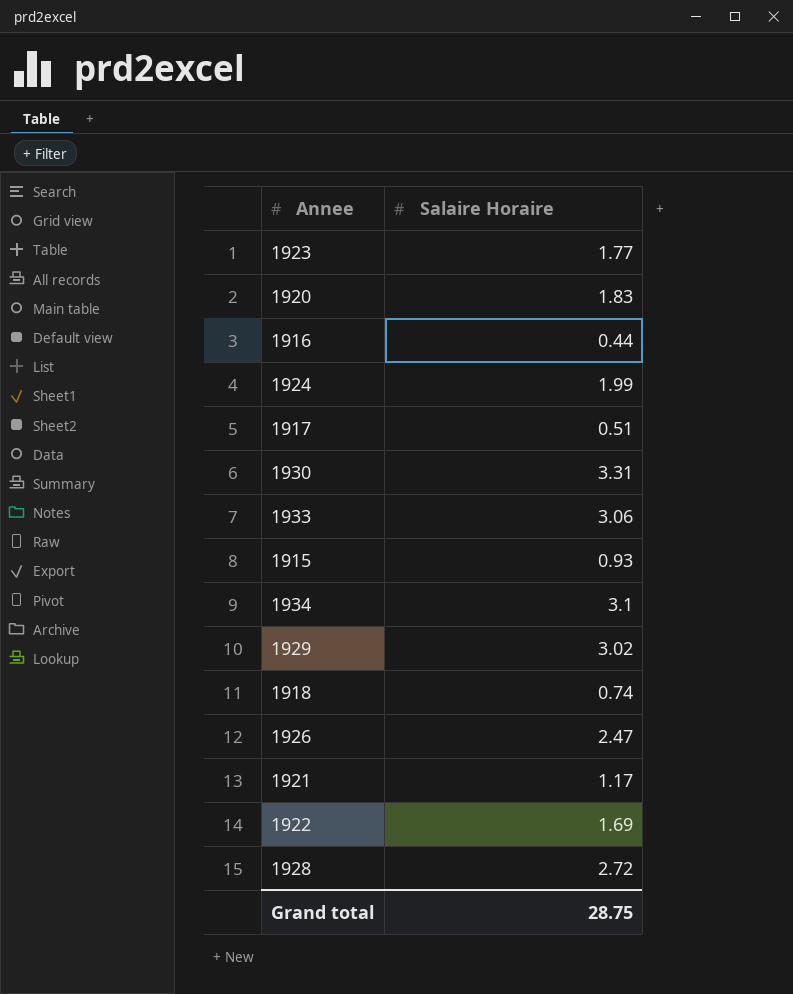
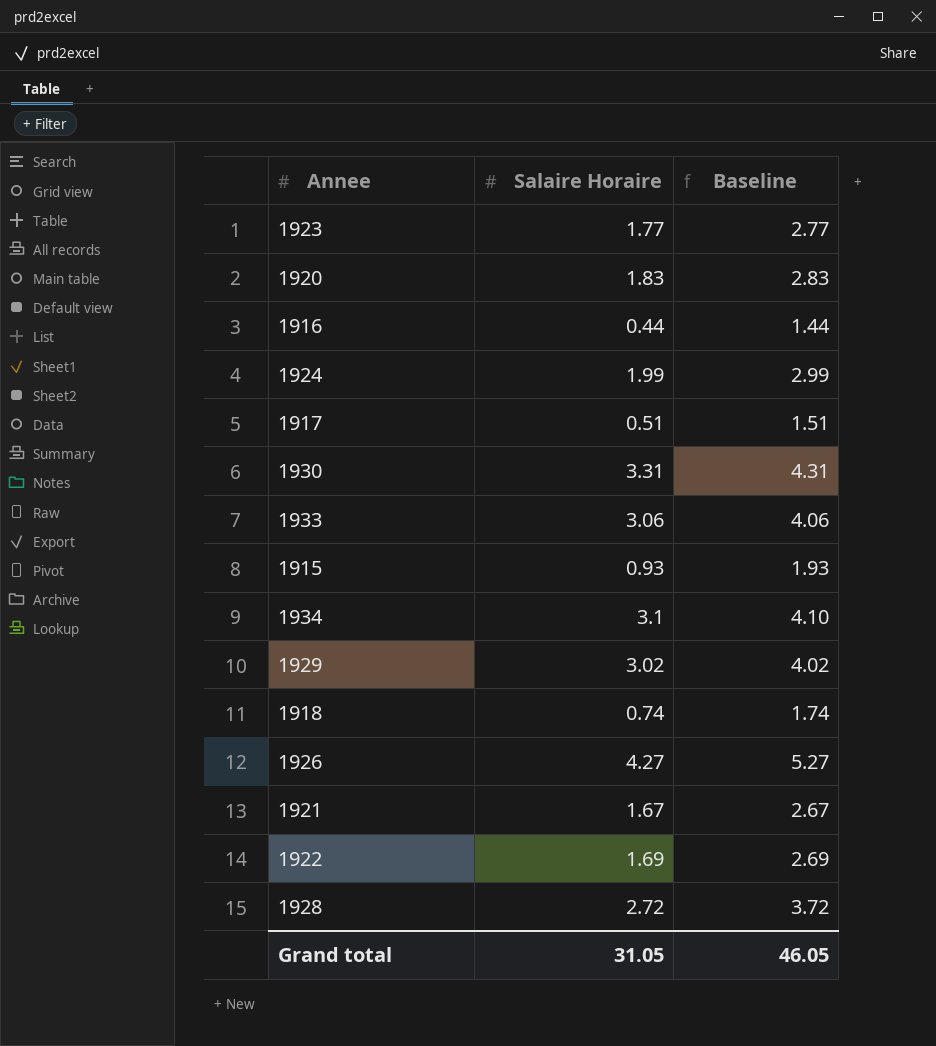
column Baseline | formula: none -> [Salaire Horaire] + 1
1926 | Salaire Horaire: 2.47 -> 4.27
1921 | Salaire Horaire: 1.17 -> 1.67
Grand total | Salaire Horaire: 28.75 -> 31.05

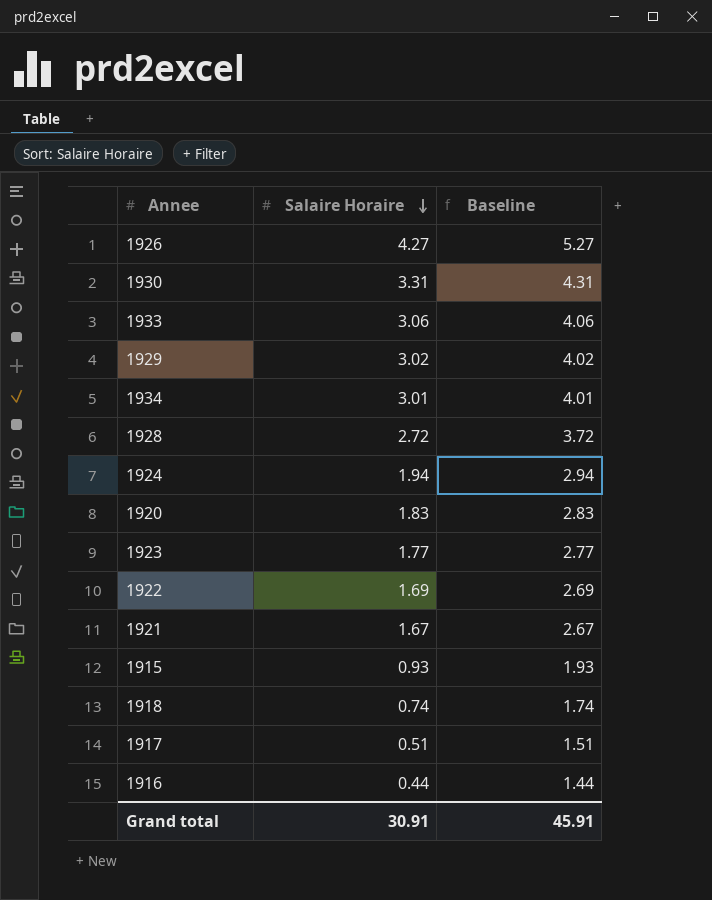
row order: none -> Salaire Horaire descending
1934 | Salaire Horaire: 3.1 -> 3.01
1934 | Baseline: 4.10 -> 4.01
1924 | Salaire Horaire: 1.99 -> 1.94
1924 | Baseline: 2.99 -> 2.94
Grand total | Salaire Horaire: 31.05 -> 30.91
Grand total | Baseline: 46.05 -> 45.91

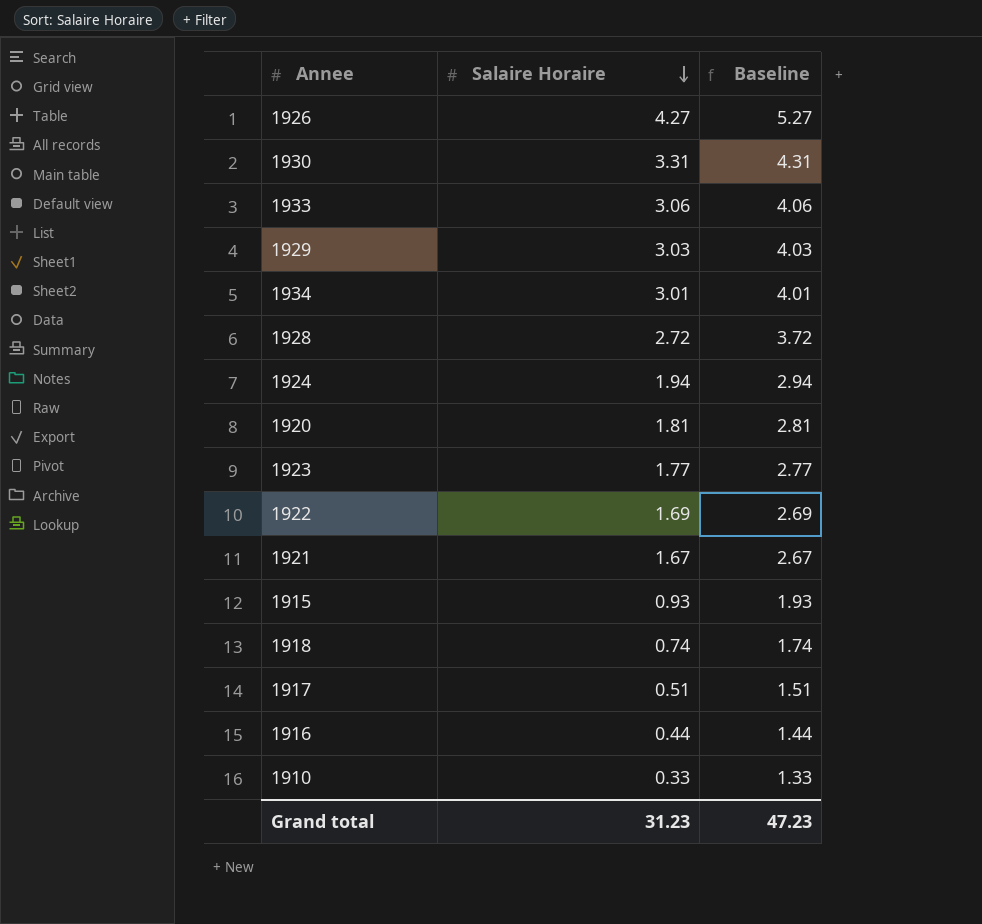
1929 | Salaire Horaire: 3.02 -> 3.03
1929 | Baseline: 4.02 -> 4.03
1920 | Salaire Horaire: 1.83 -> 1.81
1920 | Baseline: 2.83 -> 2.81
row 1910: none -> 0.33 | 1.33
Grand total | Salaire Horaire: 30.91 -> 31.23
Grand total | Baseline: 45.91 -> 47.23

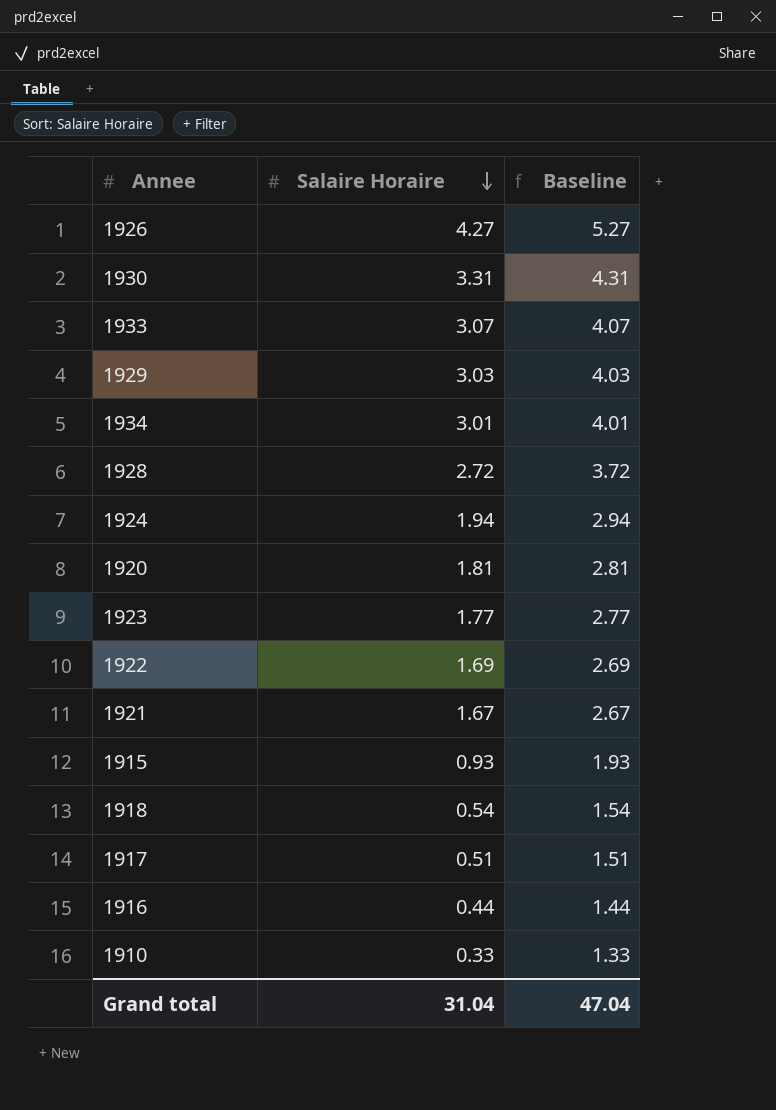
1933 | Salaire Horaire: 3.06 -> 3.07
1933 | Baseline: 4.06 -> 4.07
1918 | Salaire Horaire: 0.74 -> 0.54
1918 | Baseline: 1.74 -> 1.54
Grand total | Salaire Horaire: 31.23 -> 31.04
Grand total | Baseline: 47.23 -> 47.04

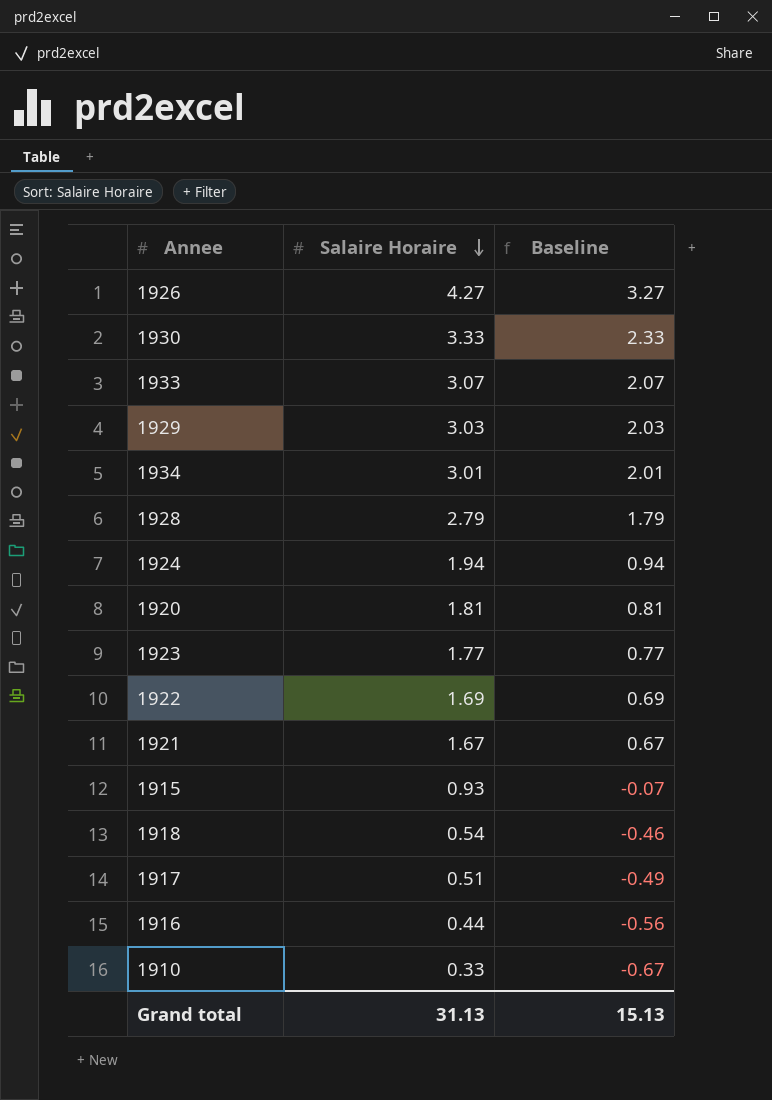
column Baseline | formula: [Salaire Horaire] + 1 -> [Salaire Horaire] - 1
1930 | Salaire Horaire: 3.31 -> 3.33
1928 | Salaire Horaire: 2.72 -> 2.79
Grand total | Salaire Horaire: 31.04 -> 31.13
Grand total | Baseline: 47.04 -> 15.13

